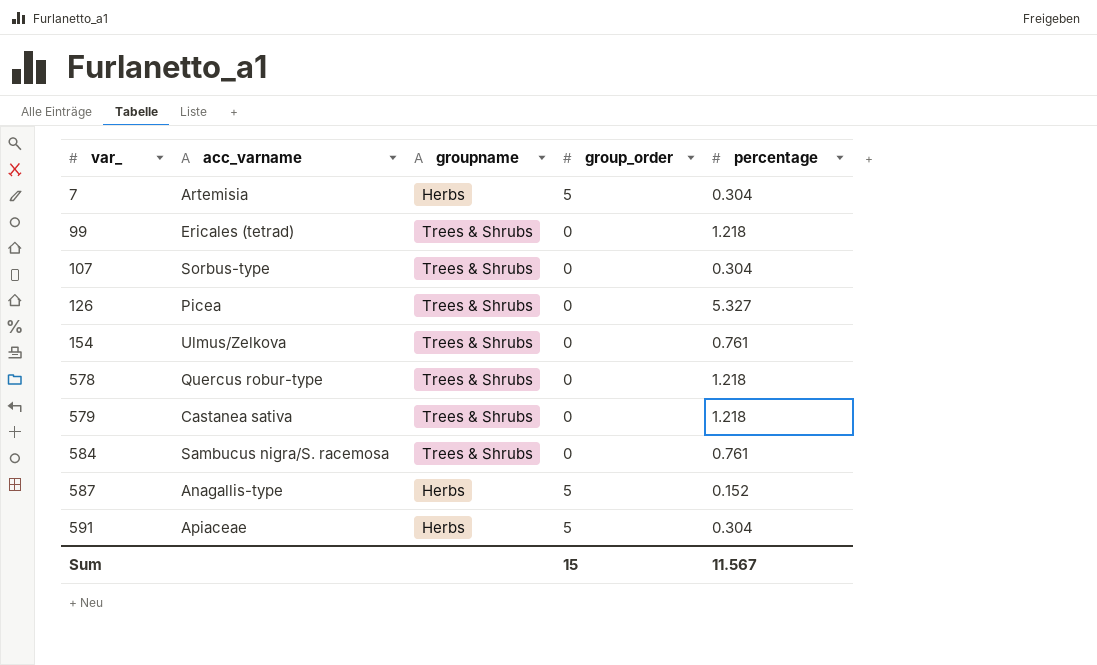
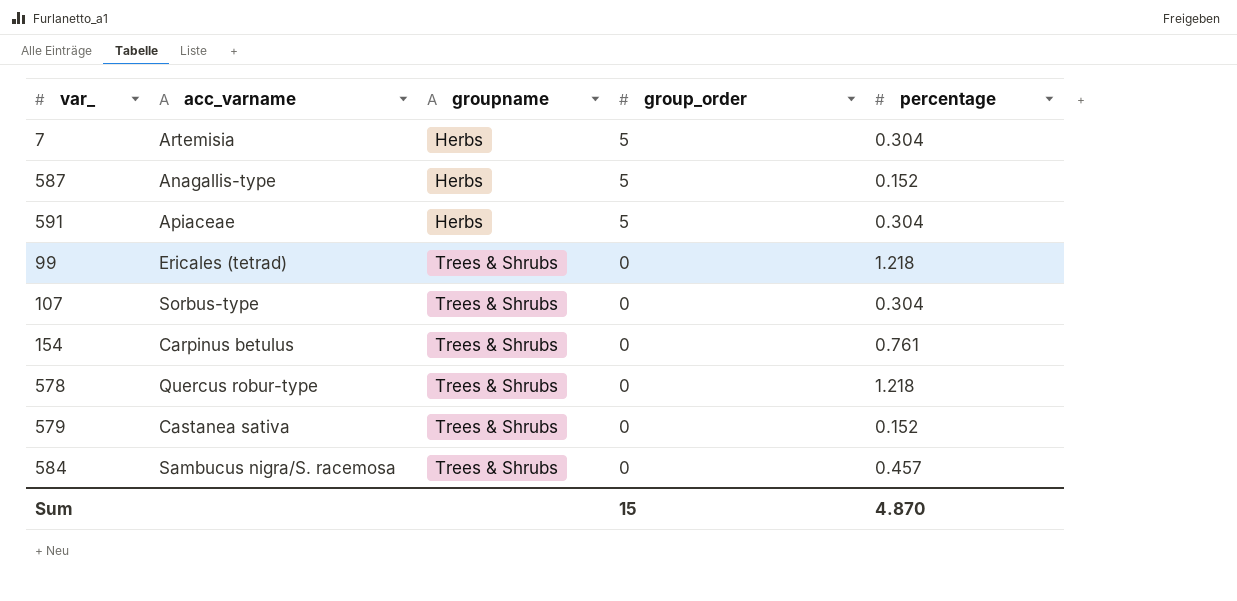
row order: var_ ascending -> groupname ascending
row 126: Picea | Trees & Shrubs | 0 | 5.327 -> none
154 | acc_varname: Ulmus/Zelkova -> Carpinus betulus
579 | percentage: 1.218 -> 0.152
584 | percentage: 0.761 -> 0.457
Sum | percentage: 11.567 -> 4.870

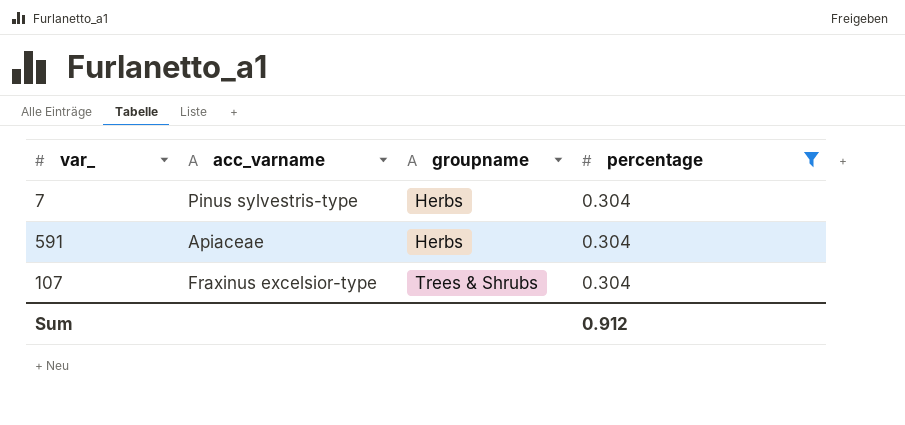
filter: none -> percentage = 0.304
column group_order | position: 4 -> none
7 | acc_varname: Artemisia -> Pinus sylvestris-type
107 | acc_varname: Sorbus-type -> Fraxinus excelsior-type
Sum | percentage: 4.870 -> 0.912

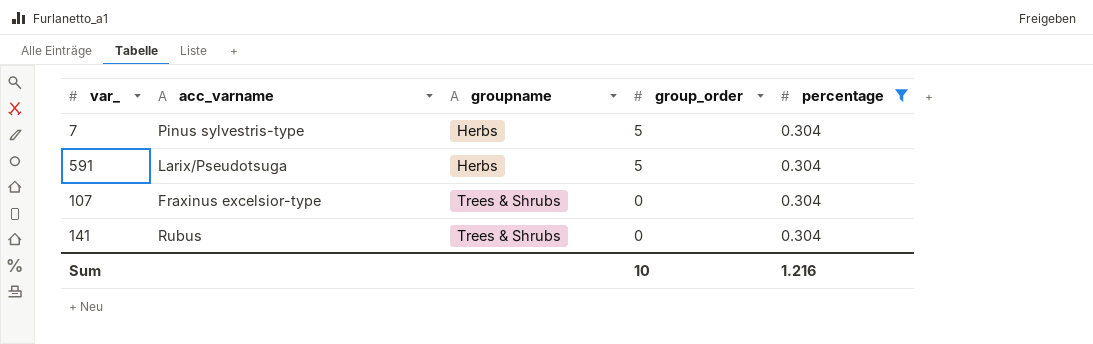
column group_order | position: none -> 4
591 | acc_varname: Apiaceae -> Larix/Pseudotsuga
row 141: none -> Rubus | Trees & Shrubs | 0 | 0.304
Sum | percentage: 0.912 -> 1.216

